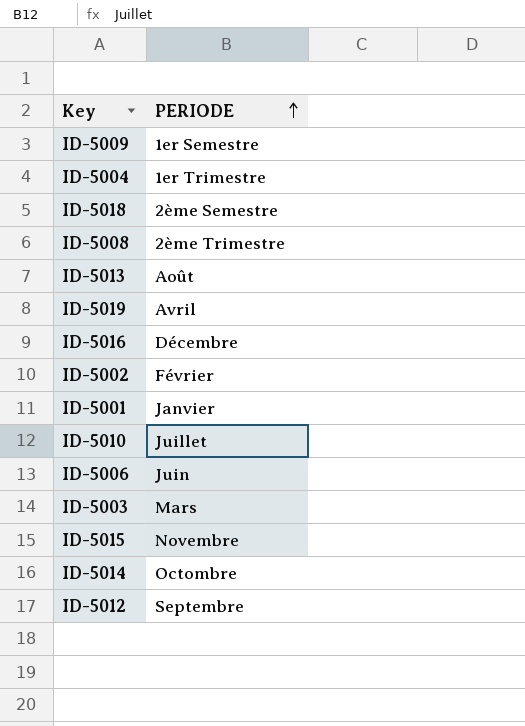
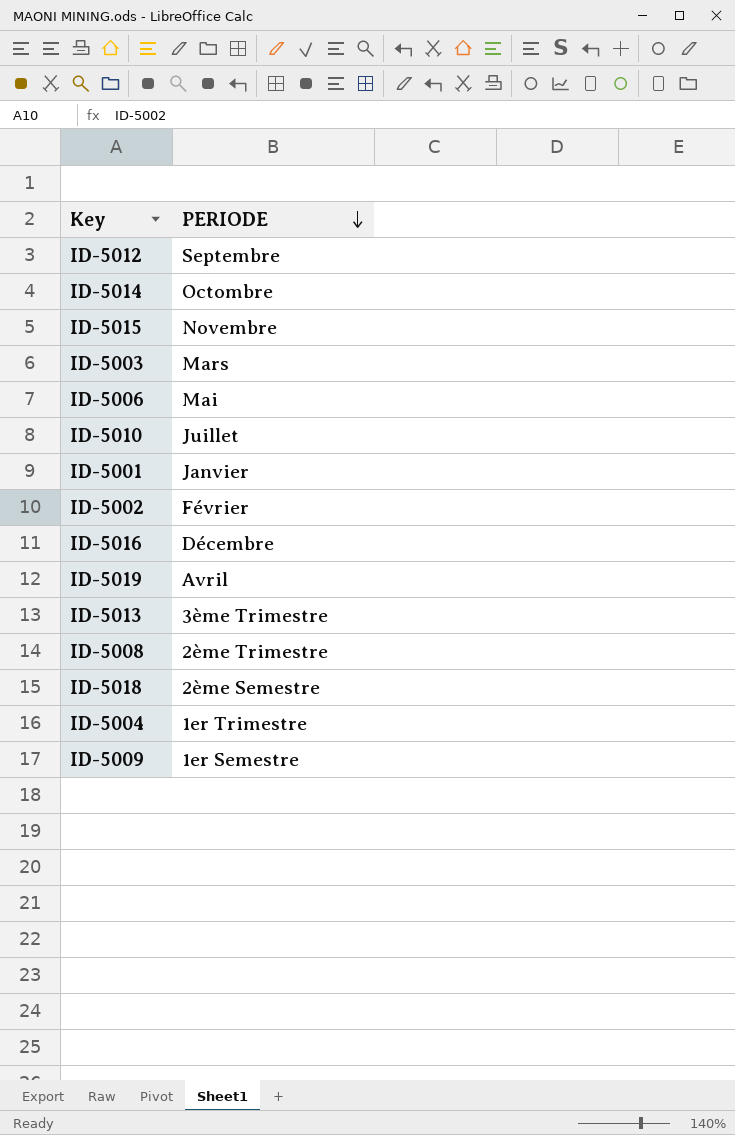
row order: PERIODE ascending -> PERIODE descending
ID-5006 | PERIODE: Juin -> Mai
ID-5013 | PERIODE: Août -> 3ème Trimestre

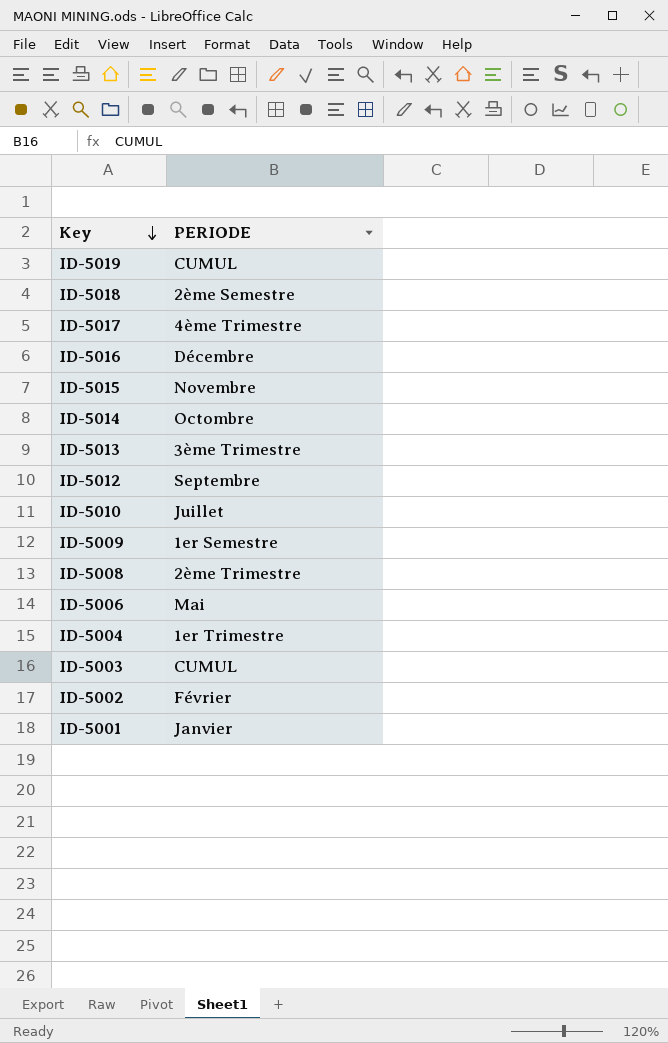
row order: PERIODE descending -> Key descending
ID-5019 | PERIODE: Avril -> CUMUL
row ID-5017: none -> 4ème Trimestre
ID-5003 | PERIODE: Mars -> CUMUL

